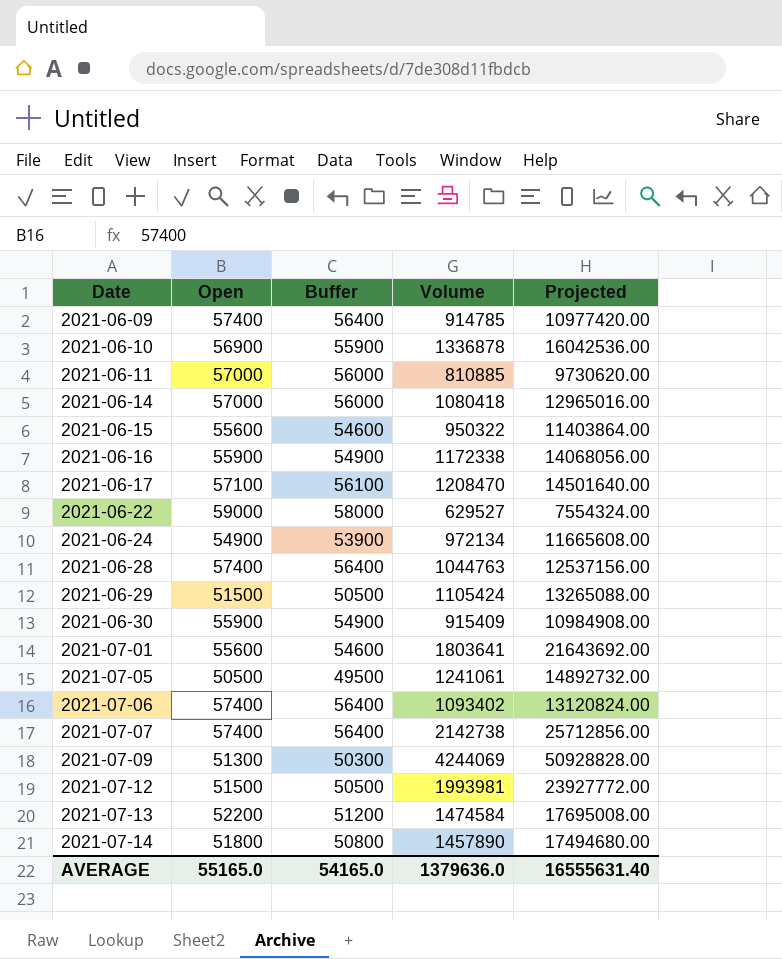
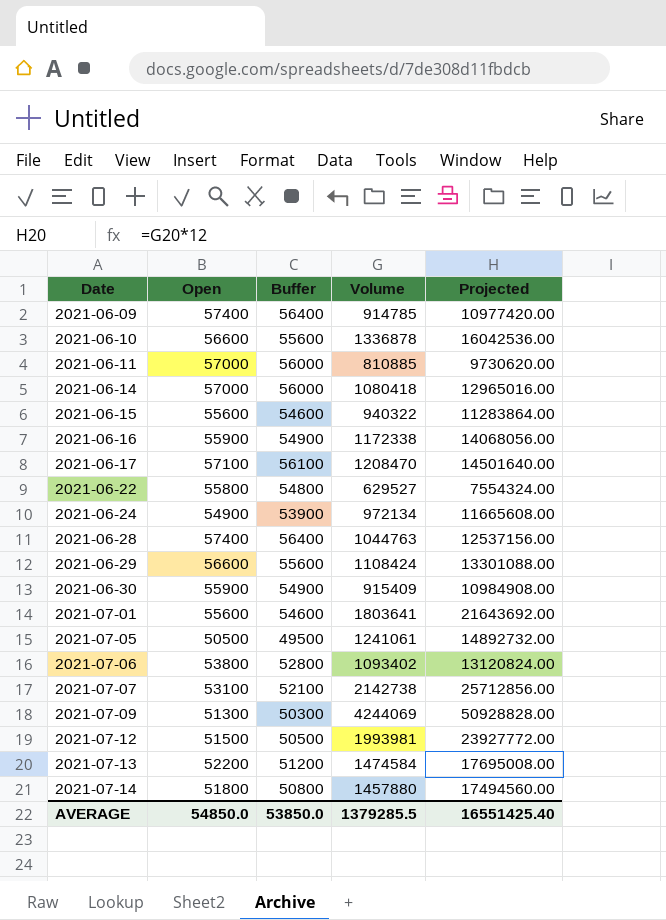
2021-06-10 | Open: 56900 -> 56600
2021-06-10 | Buffer: 55900 -> 55600
2021-06-15 | Volume: 950322 -> 940322
2021-06-15 | Projected: 11403864.00 -> 11283864.00
2021-06-22 | Open: 59000 -> 55800
2021-06-22 | Buffer: 58000 -> 54800
2021-06-29 | Open: 51500 -> 56600
2021-06-29 | Buffer: 50500 -> 55600
2021-06-29 | Volume: 1105424 -> 1108424
2021-06-29 | Projected: 13265088.00 -> 13301088.00
2021-07-06 | Open: 57400 -> 53800
2021-07-06 | Buffer: 56400 -> 52800
2021-07-07 | Open: 57400 -> 53100
2021-07-07 | Buffer: 56400 -> 52100
2021-07-14 | Volume: 1457890 -> 1457880
2021-07-14 | Projected: 17494680.00 -> 17494560.00
AVERAGE | Open: 55165.0 -> 54850.0
AVERAGE | Buffer: 54165.0 -> 53850.0
AVERAGE | Volume: 1379636.0 -> 1379285.5
AVERAGE | Projected: 16555631.40 -> 16551425.40

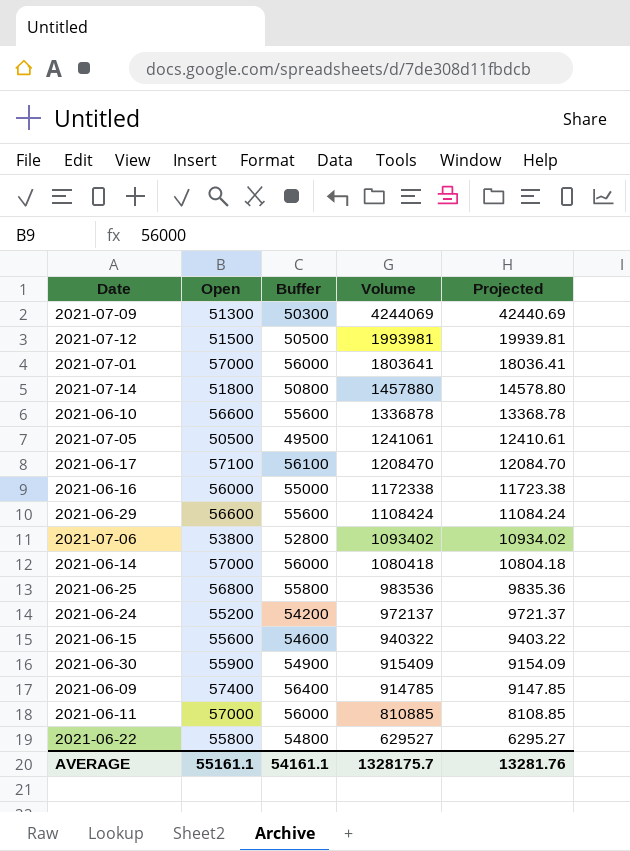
row order: Date ascending -> Volume descending
column Projected | formula: [Volume] * 12 -> [Volume] * 0.01
row 2021-06-28: 57400 | 56400 | 1044763 | 12537156.00 -> none
row 2021-07-07: 53100 | 52100 | 2142738 | 25712856.00 -> none
row 2021-07-13: 52200 | 51200 | 1474584 | 17695008.00 -> none
2021-07-01 | Open: 55600 -> 57000
2021-07-01 | Buffer: 54600 -> 56000
2021-06-16 | Open: 55900 -> 56000
2021-06-16 | Buffer: 54900 -> 55000
row 2021-06-25: none -> 56800 | 55800 | 983536 | 9835.36
2021-06-24 | Open: 54900 -> 55200
2021-06-24 | Buffer: 53900 -> 54200
2021-06-24 | Volume: 972134 -> 972137
AVERAGE | Open: 54850.0 -> 55161.1
AVERAGE | Buffer: 53850.0 -> 54161.1
AVERAGE | Volume: 1379285.5 -> 1328175.7
AVERAGE | Projected: 16551425.40 -> 13281.76

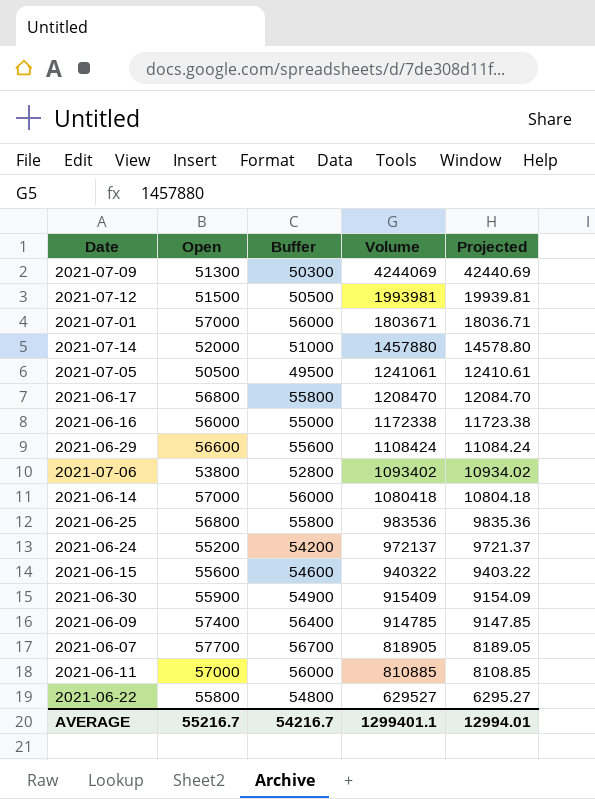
row 2021-06-10: 56600 | 55600 | 1336878 | 13368.78 -> none
2021-07-01 | Volume: 1803641 -> 1803671
2021-07-01 | Projected: 18036.41 -> 18036.71
2021-07-14 | Open: 51800 -> 52000
2021-07-14 | Buffer: 50800 -> 51000
2021-06-17 | Open: 57100 -> 56800
2021-06-17 | Buffer: 56100 -> 55800
row 2021-06-07: none -> 57700 | 56700 | 818905 | 8189.05
AVERAGE | Open: 55161.1 -> 55216.7
AVERAGE | Buffer: 54161.1 -> 54216.7
AVERAGE | Volume: 1328175.7 -> 1299401.1
AVERAGE | Projected: 13281.76 -> 12994.01

